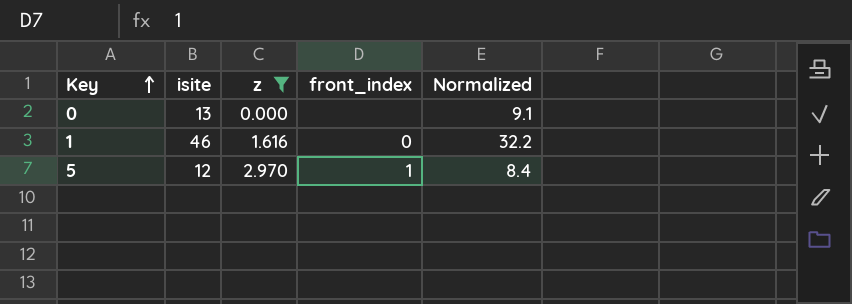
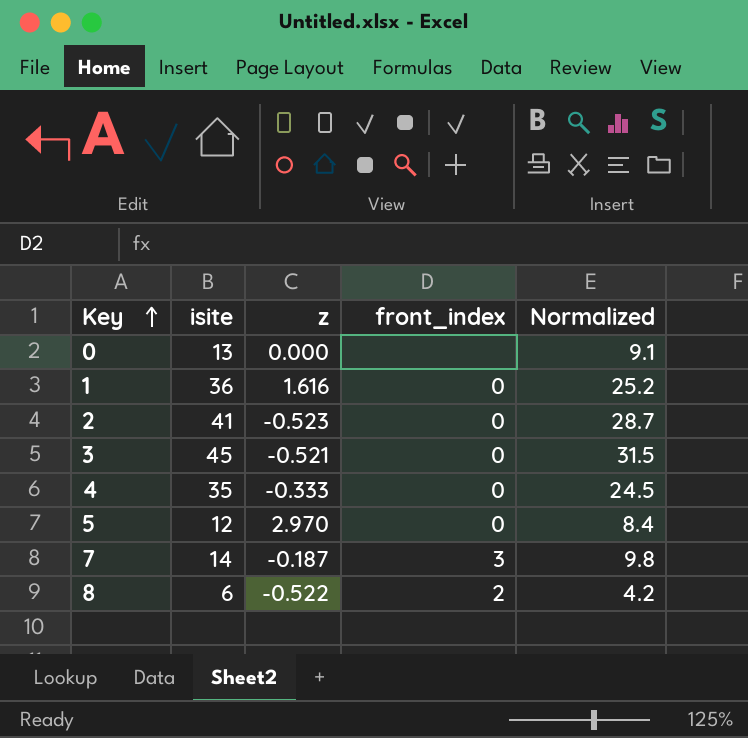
filter: z >= 0.000 -> none
1 | isite: 46 -> 36
1 | Normalized: 32.2 -> 25.2
5 | front_index: 1 -> 0

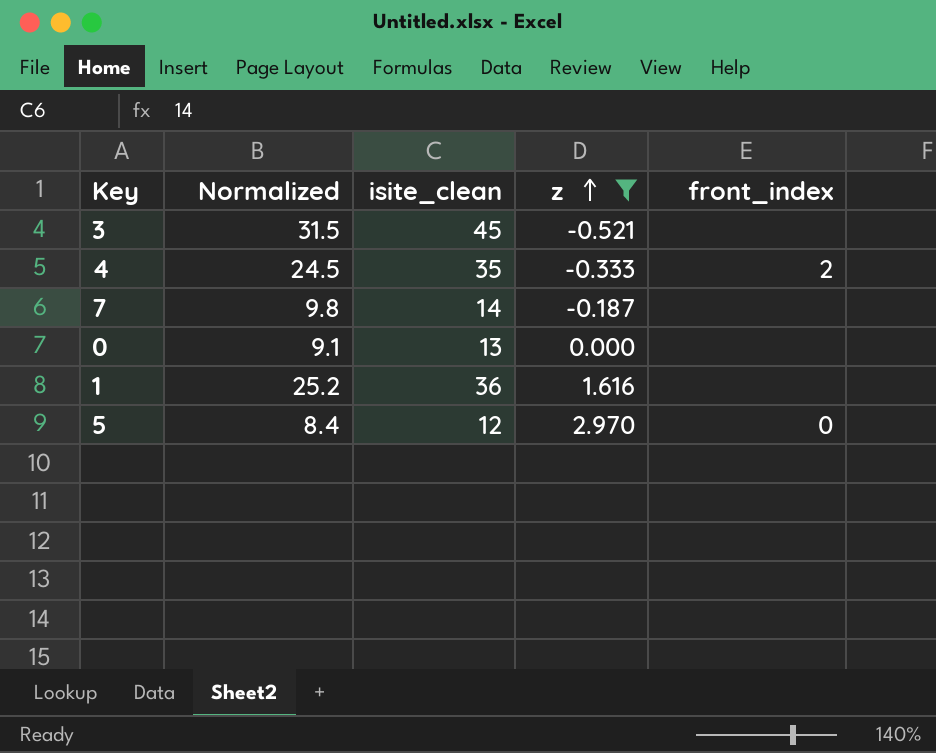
filter: none -> z >= -0.521
row order: Key ascending -> z ascending
column Normalized | position: 5 -> 2
column name: isite -> isite_clean
3 | front_index: 0 -> none
4 | front_index: 0 -> 2
7 | front_index: 3 -> none
1 | front_index: 0 -> none

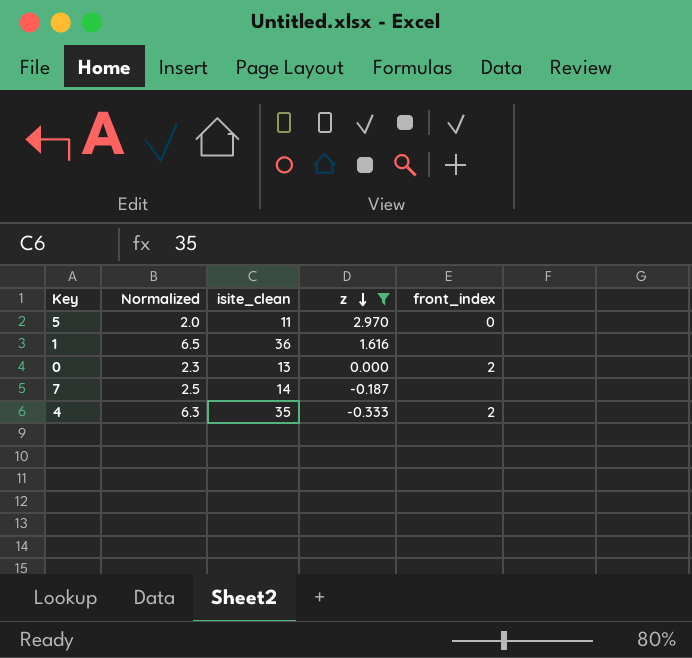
row order: z ascending -> z descending
column Normalized | formula: [isite_clean] * 0.7 -> [isite_clean] * 0.18
row 3: 31.5 | 45 | -0.521 | none -> none
5 | isite_clean: 12 -> 11
0 | front_index: none -> 2

